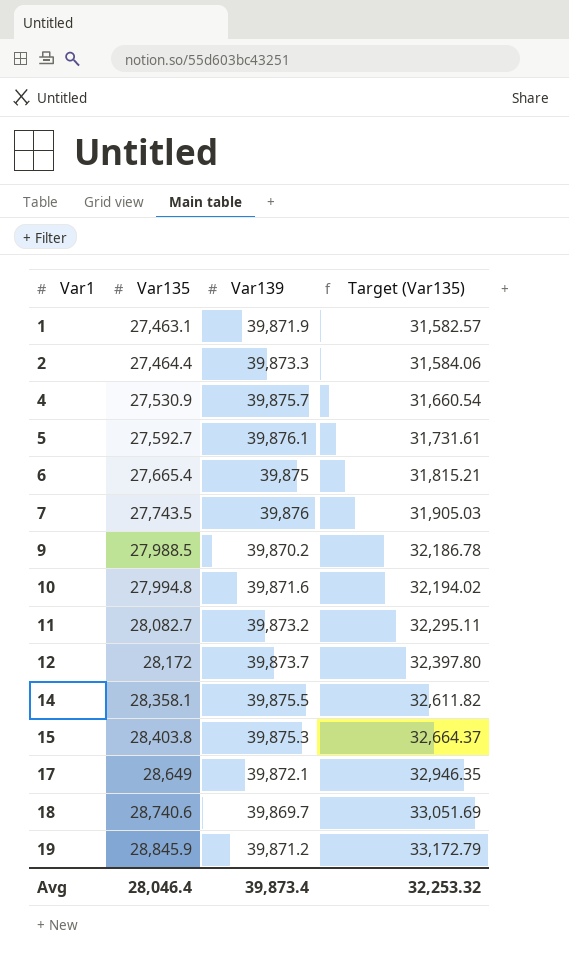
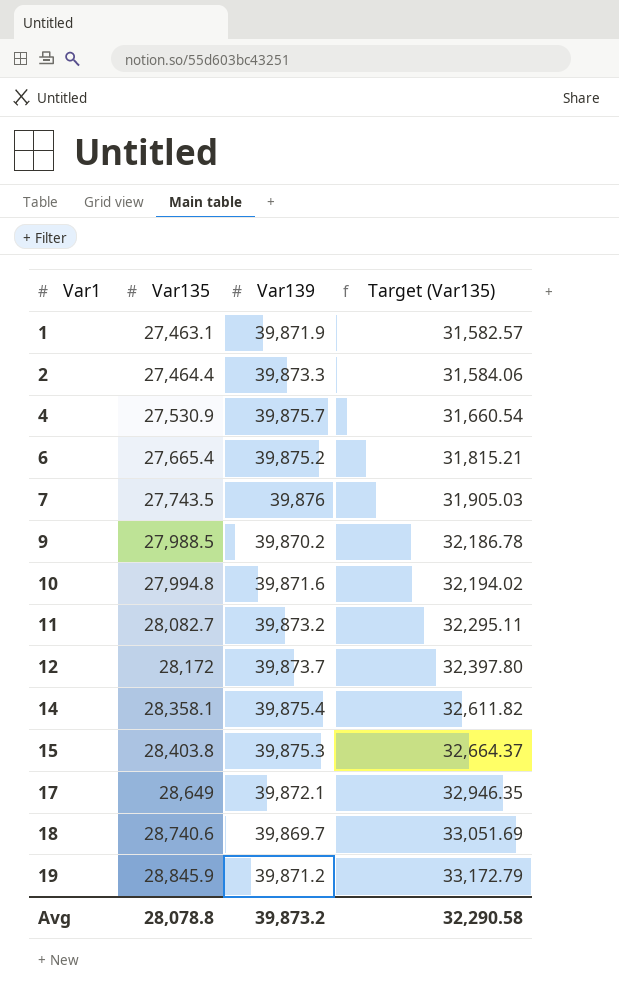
row 5: 27,592.7 | 39,876.1 | 31,731.61 -> none
6 | Var139: 39,875 -> 39,875.2
14 | Var139: 39,875.5 -> 39,875.4
Avg | Var135: 28,046.4 -> 28,078.8
Avg | Var139: 39,873.4 -> 39,873.2
Avg | Target (Var135): 32,253.32 -> 32,290.58

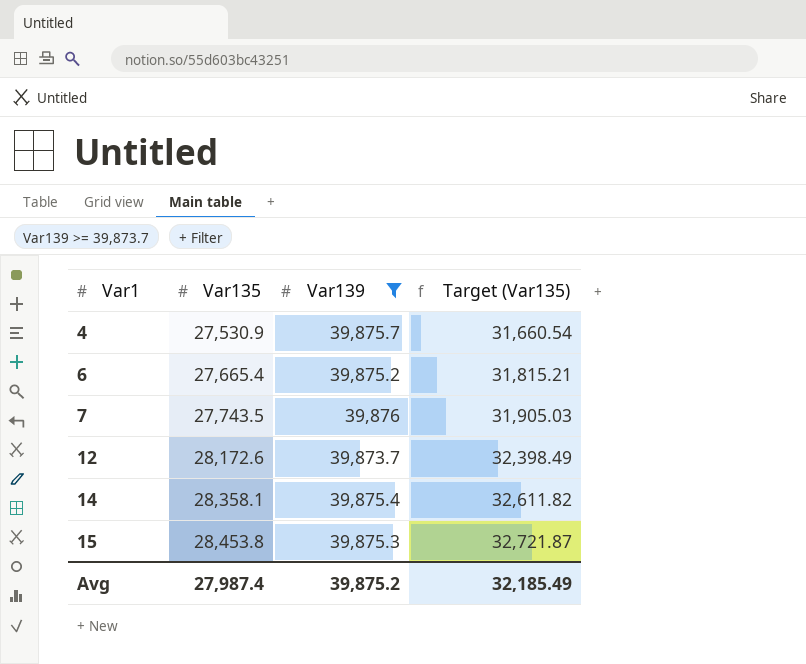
filter: none -> Var139 >= 39,873.7
12 | Var135: 28,172 -> 28,172.6
12 | Target (Var135): 32,397.80 -> 32,398.49
15 | Var135: 28,403.8 -> 28,453.8
15 | Target (Var135): 32,664.37 -> 32,721.87
Avg | Var135: 28,078.8 -> 27,987.4
Avg | Var139: 39,873.2 -> 39,875.2
Avg | Target (Var135): 32,290.58 -> 32,185.49

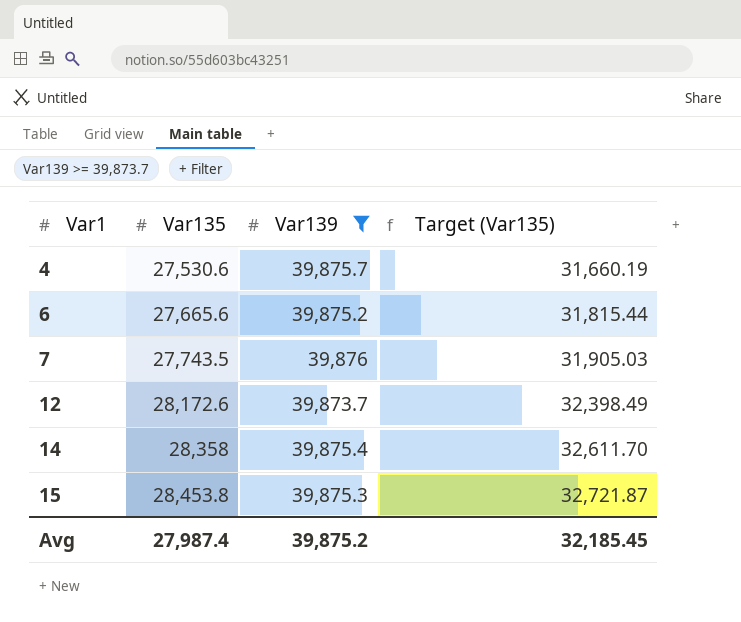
4 | Var135: 27,530.9 -> 27,530.6
4 | Target (Var135): 31,660.54 -> 31,660.19
6 | Var135: 27,665.4 -> 27,665.6
6 | Target (Var135): 31,815.21 -> 31,815.44
14 | Var135: 28,358.1 -> 28,358
14 | Target (Var135): 32,611.82 -> 32,611.70
Avg | Target (Var135): 32,185.49 -> 32,185.45

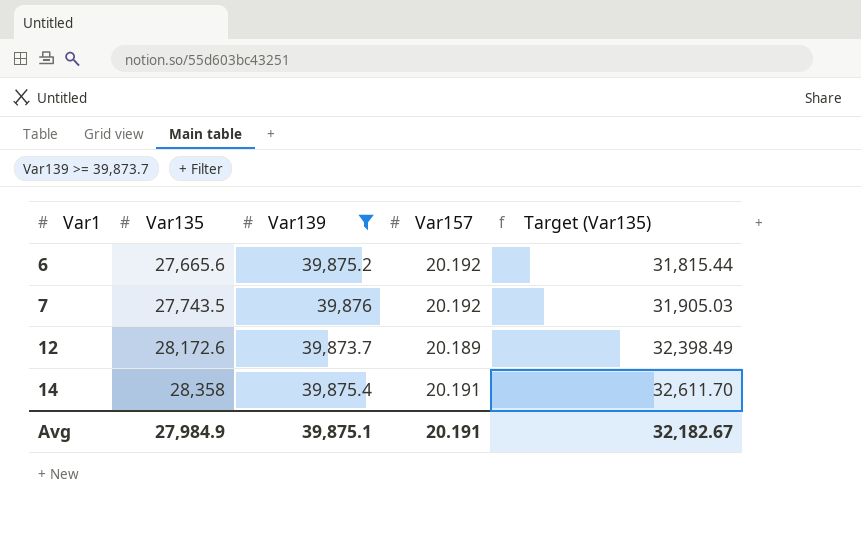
column Var157 | position: none -> 4
row 4: 27,530.6 | 39,875.7 | 31,660.19 -> none
row 15: 28,453.8 | 39,875.3 | 32,721.87 -> none
Avg | Var135: 27,987.4 -> 27,984.9
Avg | Var139: 39,875.2 -> 39,875.1
Avg | Target (Var135): 32,185.45 -> 32,182.67

